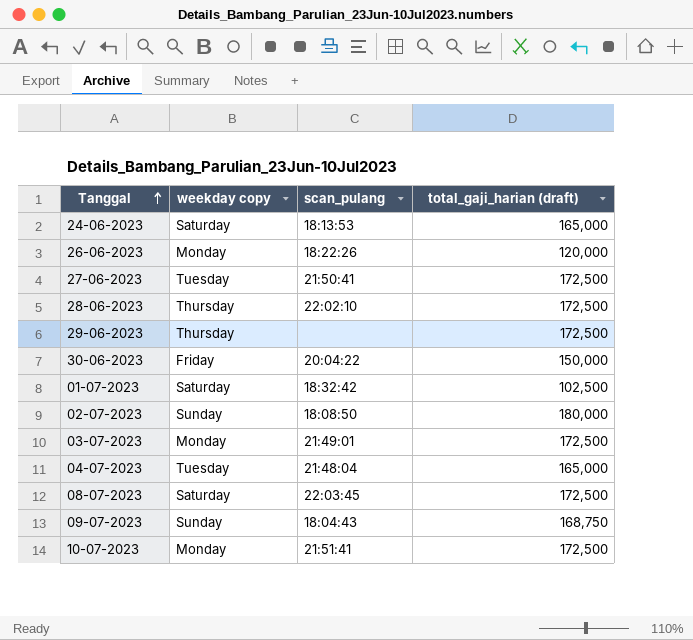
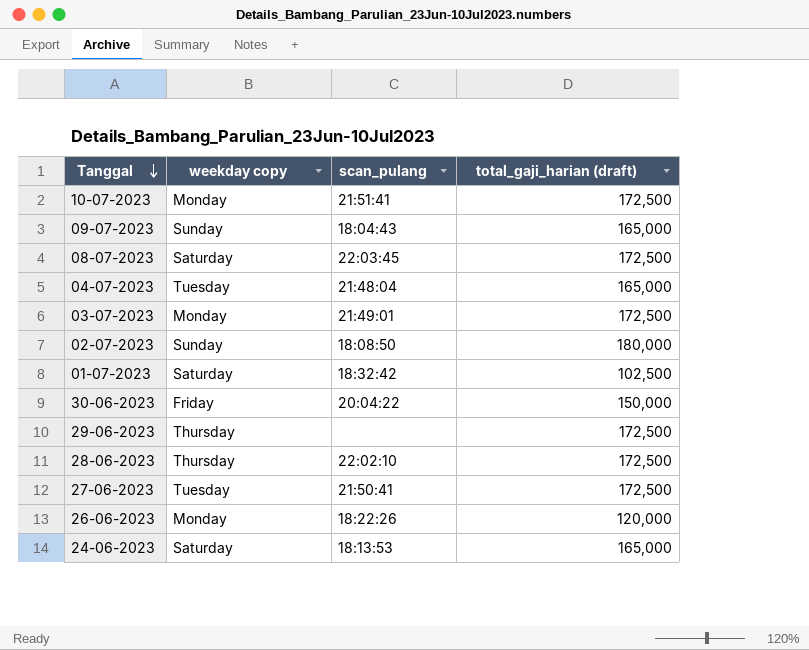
row order: Tanggal ascending -> Tanggal descending
09-07-2023 | total_gaji_harian (draft): 168,750 -> 165,000

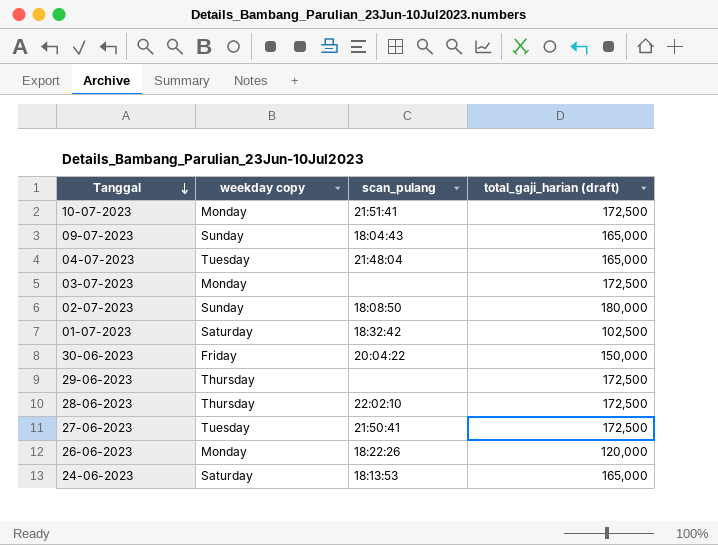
row 08-07-2023: Saturday | 22:03:45 | 172,500 -> none
03-07-2023 | scan_pulang: 21:49:01 -> none

